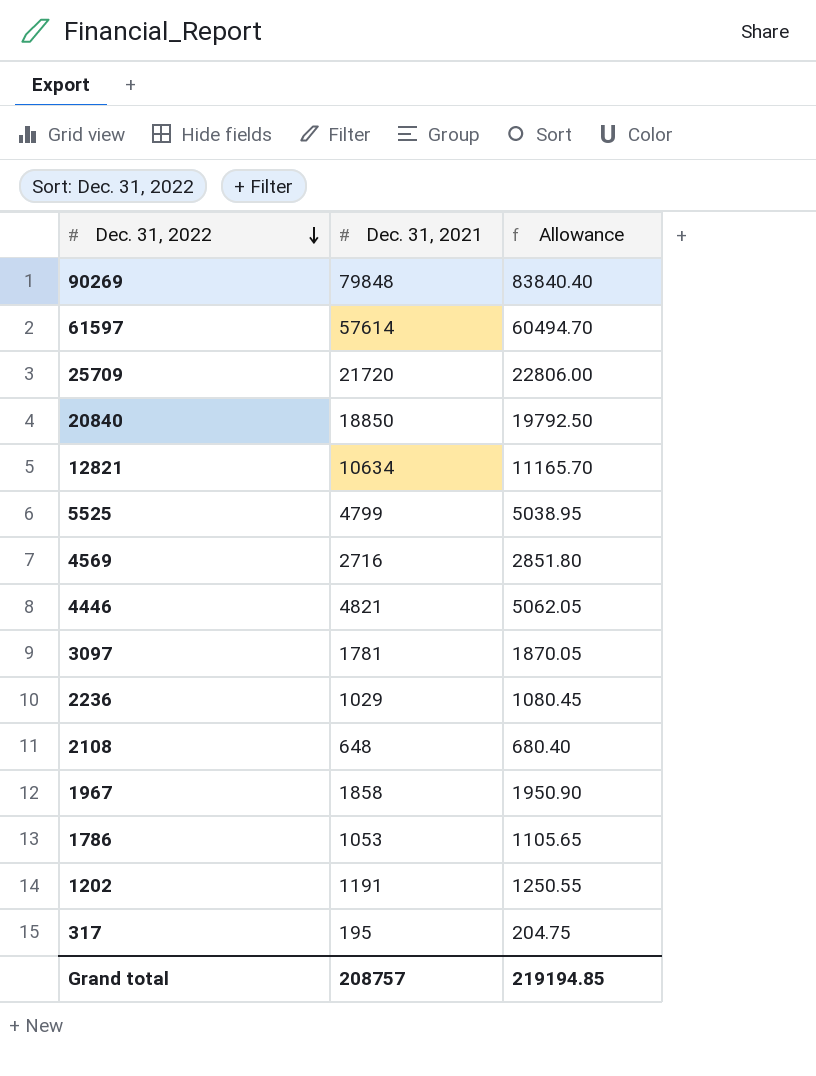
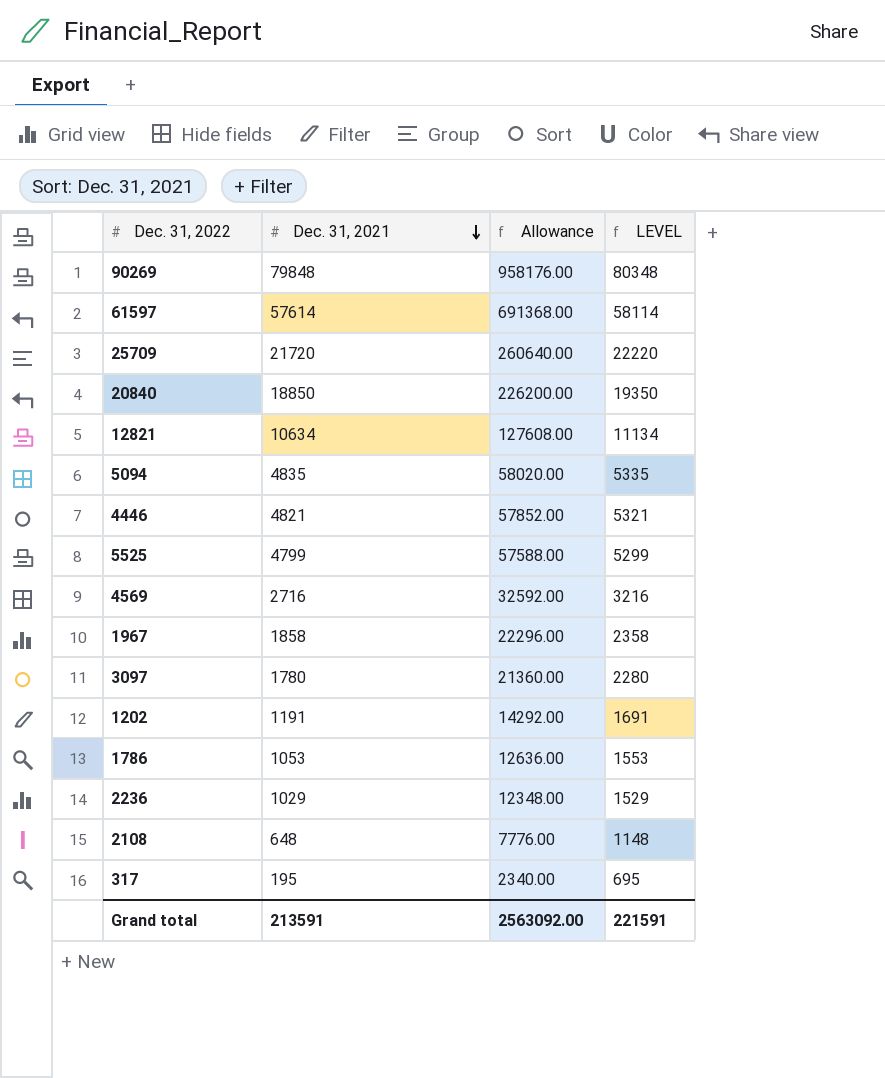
row order: Dec. 31, 2022 descending -> Dec. 31, 2021 descending
column Allowance | formula: [Dec. 31, 2021] * 1.05 -> [Dec. 31, 2021] * 12
column LEVEL | formula: none -> [Dec. 31, 2021] + 500
row 5094: none -> 4835 | 58020.00 | 5335
3097 | Dec. 31, 2021: 1781 -> 1780
Grand total | Dec. 31, 2021: 208757 -> 213591
Grand total | Allowance: 219194.85 -> 2563092.00

